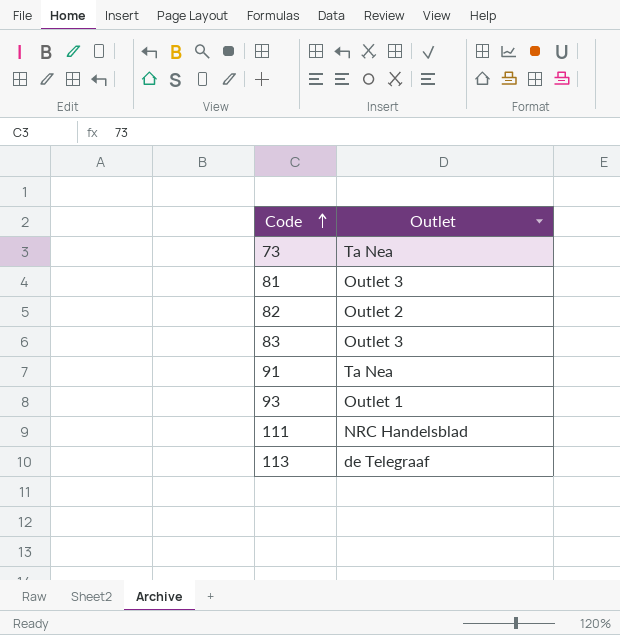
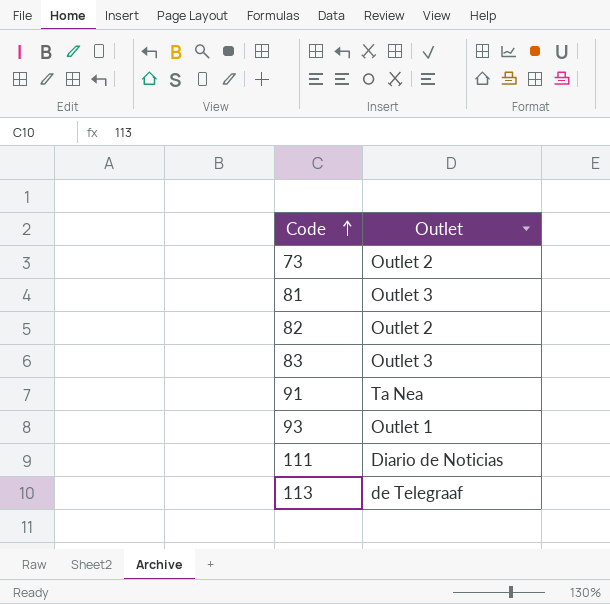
73 | Outlet: Ta Nea -> Outlet 2
111 | Outlet: NRC Handelsblad -> Diario de Noticias

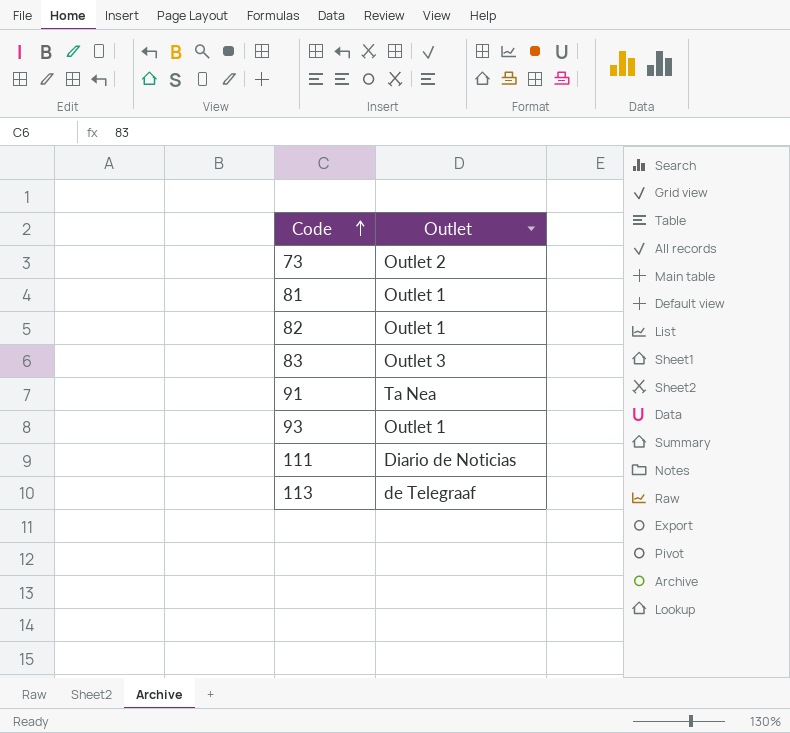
81 | Outlet: Outlet 3 -> Outlet 1
82 | Outlet: Outlet 2 -> Outlet 1

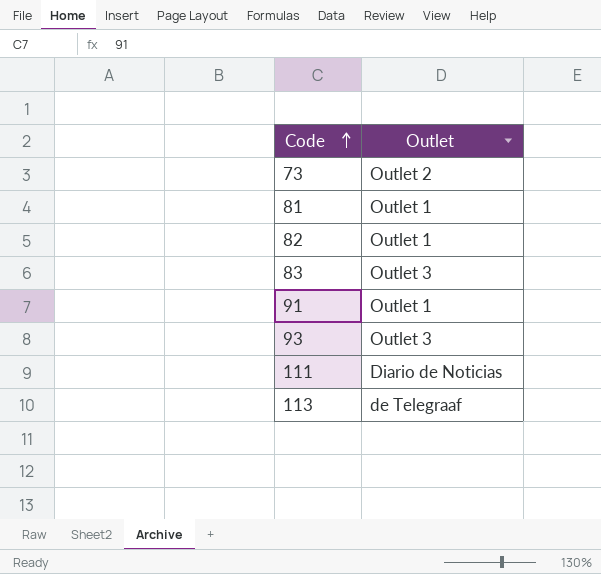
91 | Outlet: Ta Nea -> Outlet 1
93 | Outlet: Outlet 1 -> Outlet 3

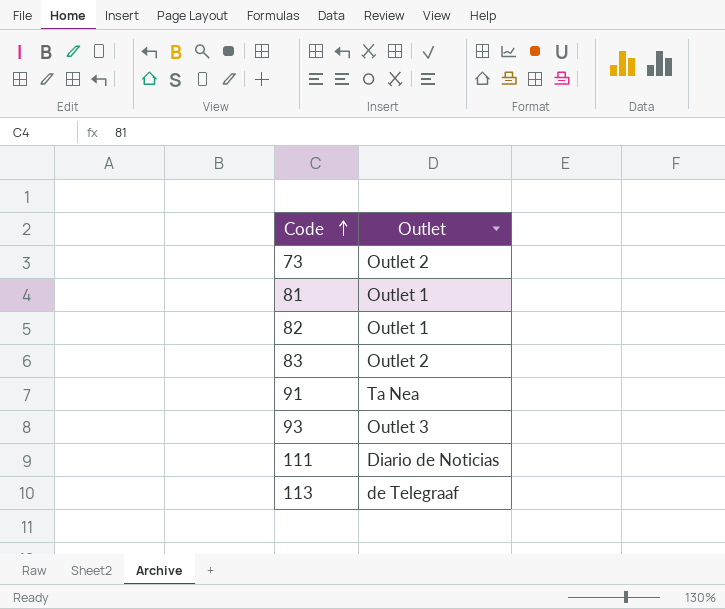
83 | Outlet: Outlet 3 -> Outlet 2
91 | Outlet: Outlet 1 -> Ta Nea

